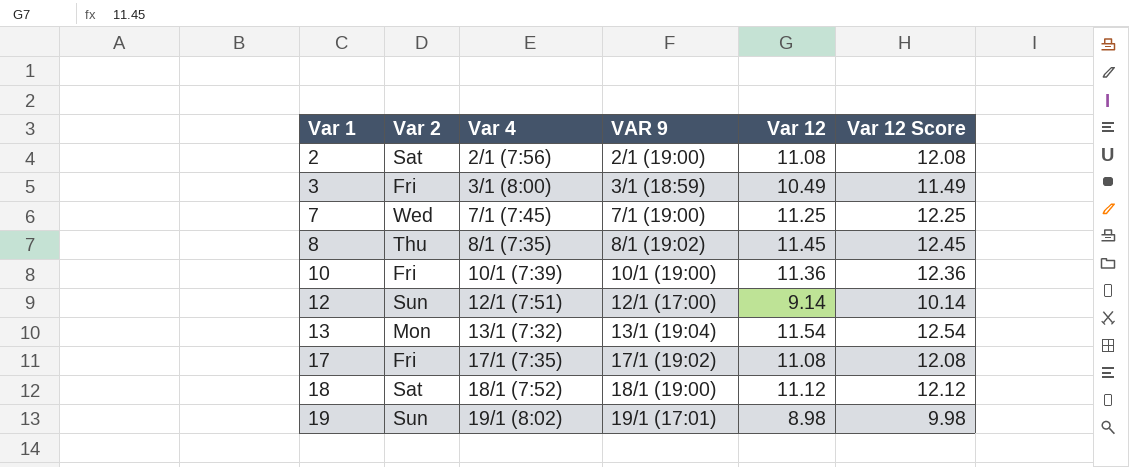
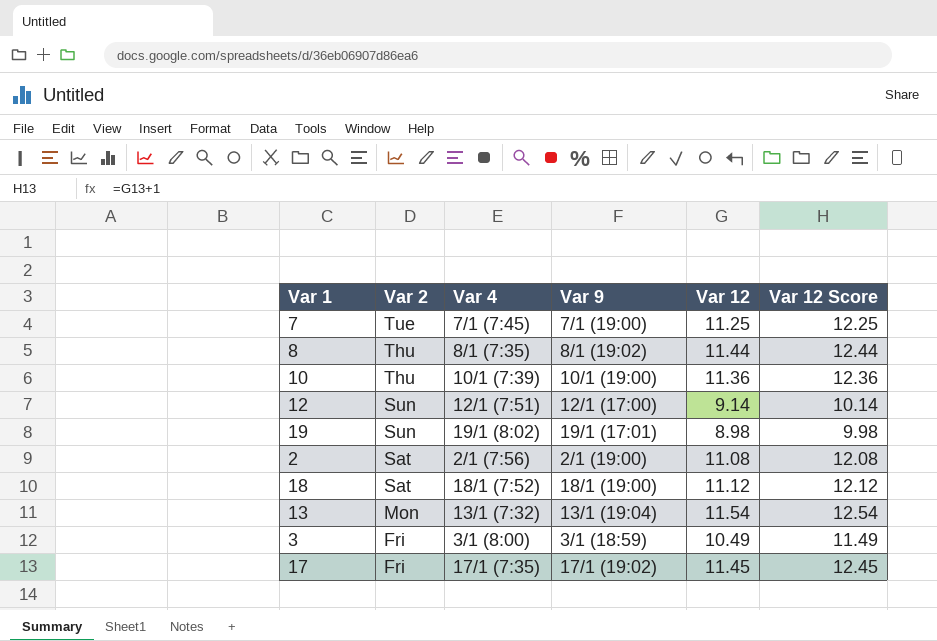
row order: Var 1 ascending -> Var 2 descending
column name: VAR 9 -> Var 9
7 | Var 2: Wed -> Tue
8 | Var 12: 11.45 -> 11.44
8 | Var 12 Score: 12.45 -> 12.44
10 | Var 2: Fri -> Thu
17 | Var 12: 11.08 -> 11.45
17 | Var 12 Score: 12.08 -> 12.45

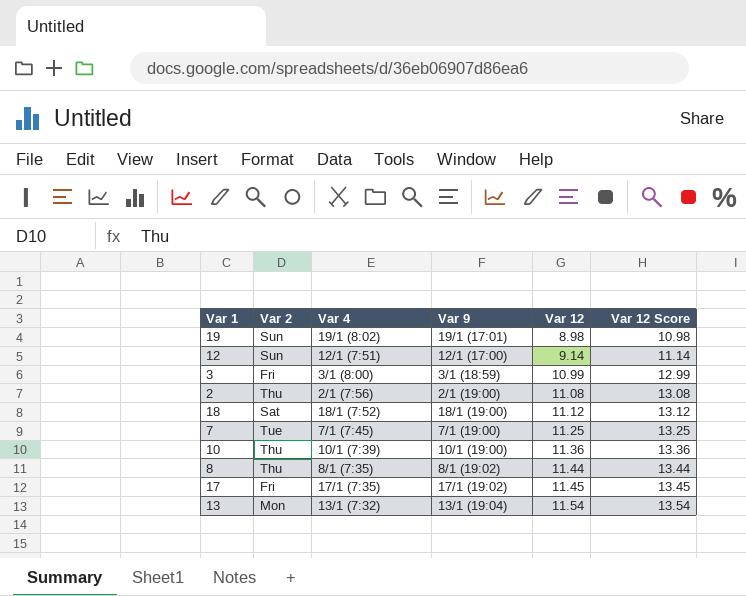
row order: Var 2 descending -> Var 12 ascending
column Var 12 Score | formula: [Var 12] + 1 -> [Var 12] + 2
3 | Var 12: 10.49 -> 10.99
2 | Var 2: Sat -> Thu

